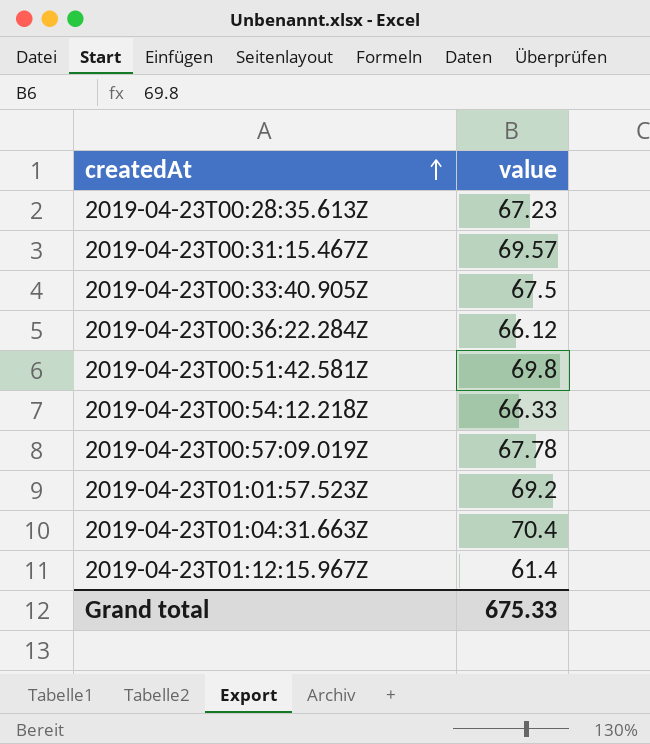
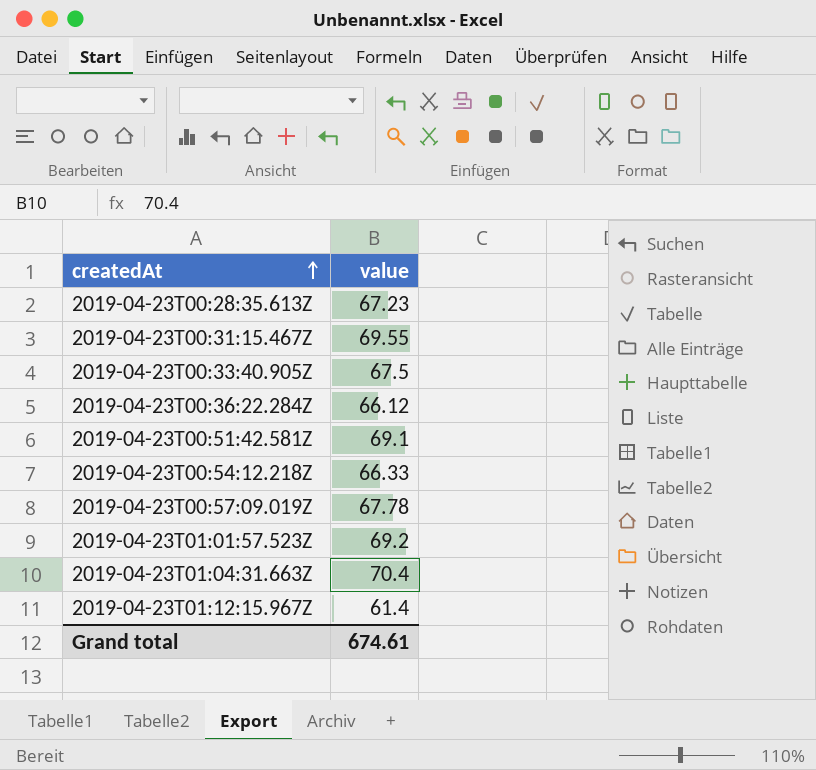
2019-04-23T00:31:15.467Z | value: 69.57 -> 69.55
2019-04-23T00:51:42.581Z | value: 69.8 -> 69.1
Grand total | value: 675.33 -> 674.61

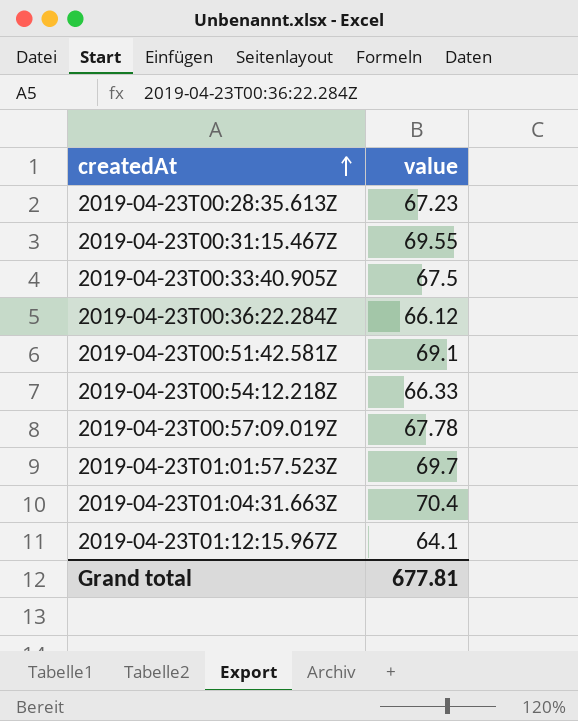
2019-04-23T01:01:57.523Z | value: 69.2 -> 69.7
2019-04-23T01:12:15.967Z | value: 61.4 -> 64.1
Grand total | value: 674.61 -> 677.81

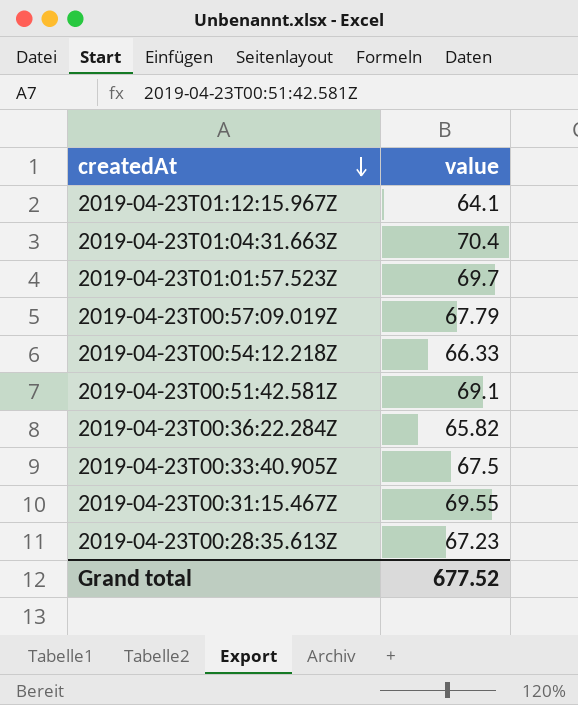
row order: createdAt ascending -> createdAt descending
2019-04-23T00:57:09.019Z | value: 67.78 -> 67.79
2019-04-23T00:36:22.284Z | value: 66.12 -> 65.82
Grand total | value: 677.81 -> 677.52

